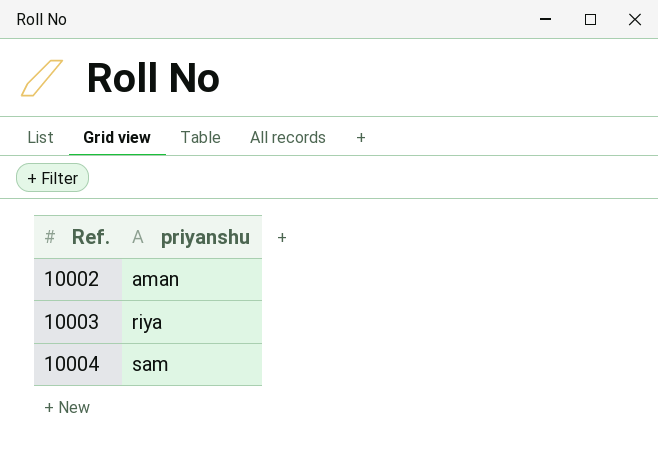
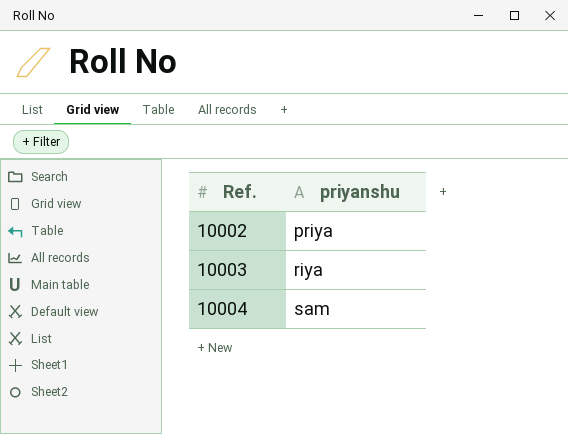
10002 | priyanshu: aman -> priya

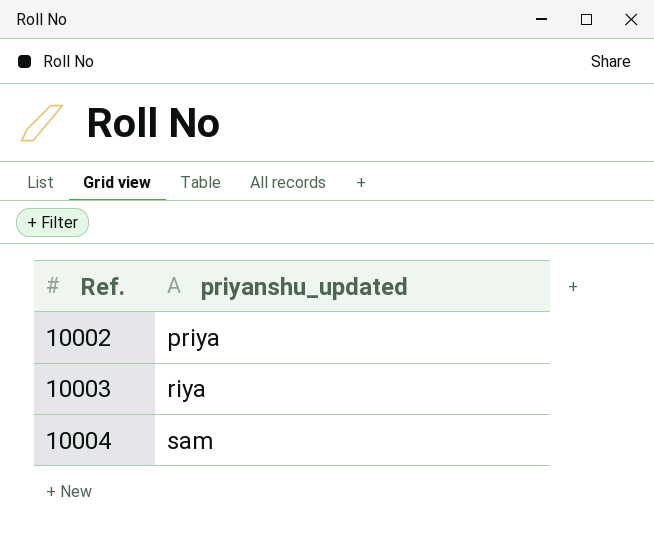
column name: priyanshu -> priyanshu_updated

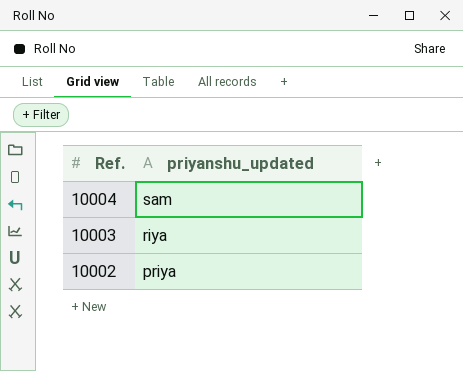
row order: Ref. ascending -> Ref. descending

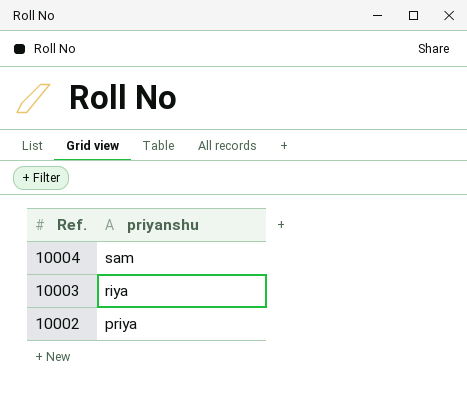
column name: priyanshu_updated -> priyanshu

